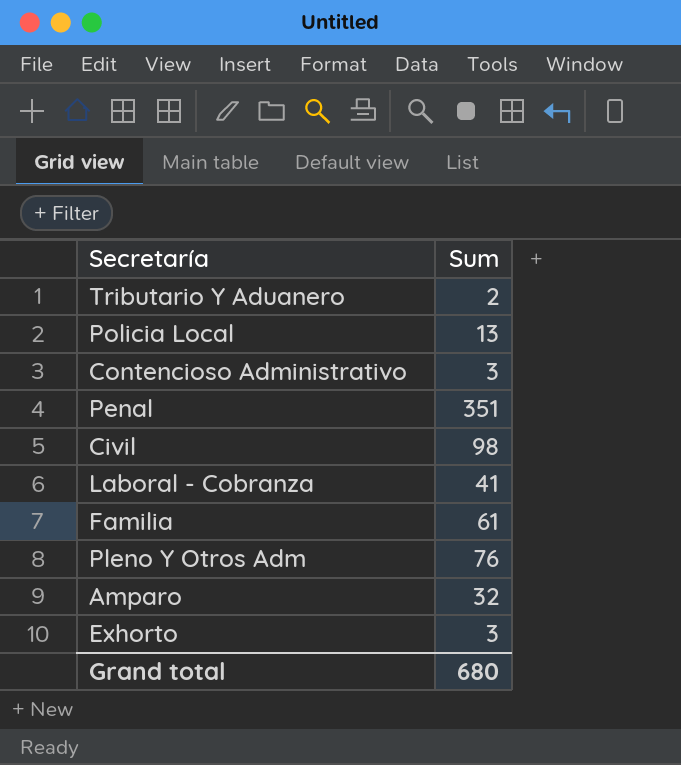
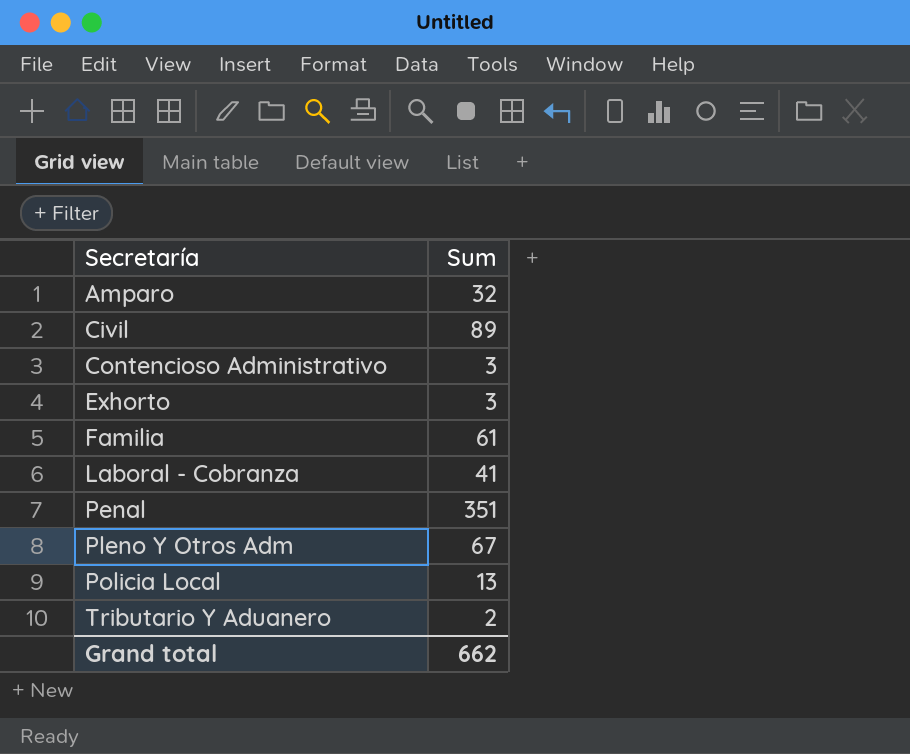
row order: none -> Secretaría ascending
Civil | Sum: 98 -> 89
Pleno Y Otros Adm | Sum: 76 -> 67
Grand total | Sum: 680 -> 662

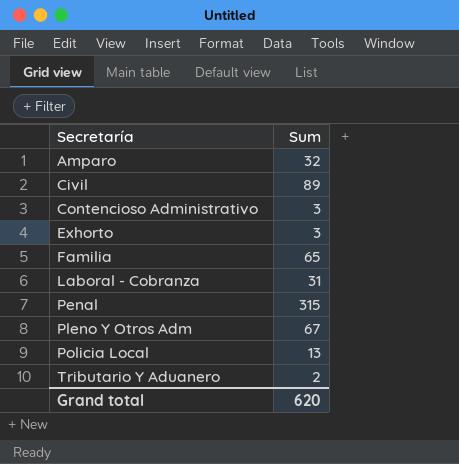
Familia | Sum: 61 -> 65
Laboral - Cobranza | Sum: 41 -> 31
Penal | Sum: 351 -> 315
Grand total | Sum: 662 -> 620

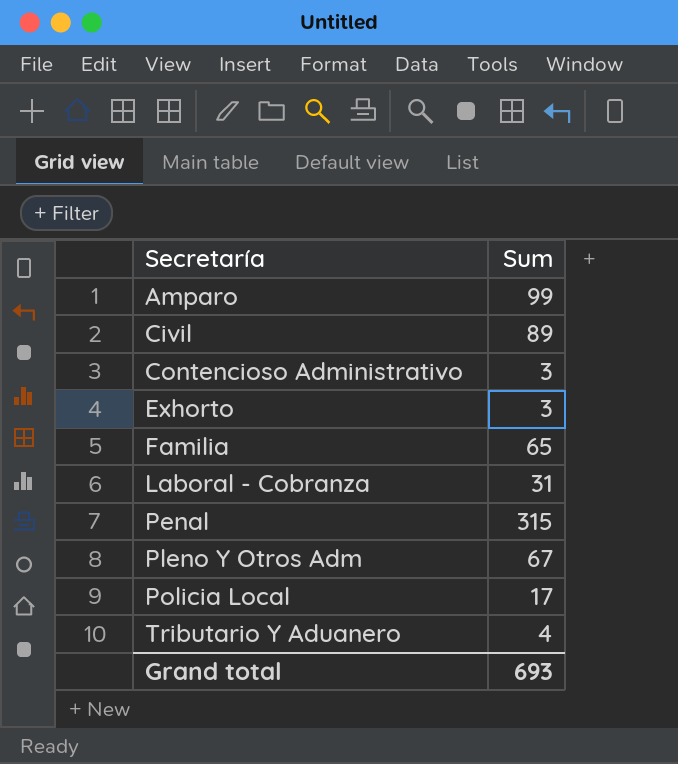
Amparo | Sum: 32 -> 99
Policia Local | Sum: 13 -> 17
Tributario Y Aduanero | Sum: 2 -> 4
Grand total | Sum: 620 -> 693

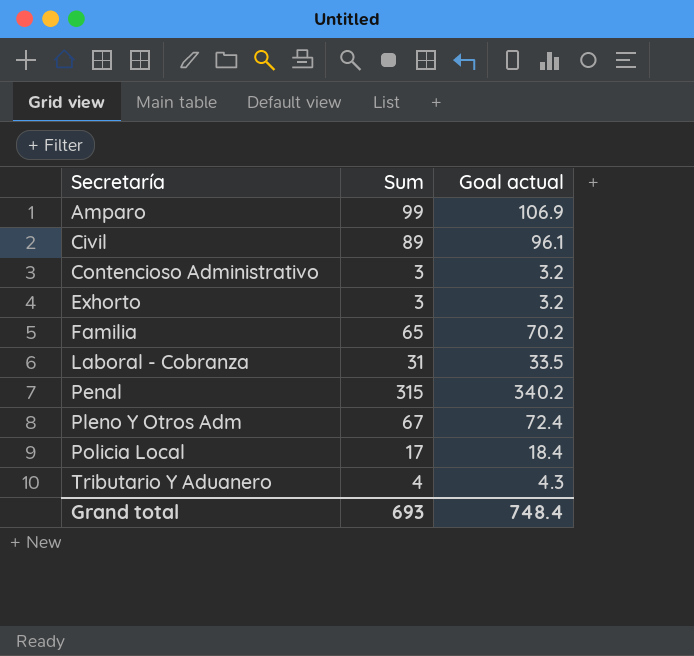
column Goal actual | formula: none -> [Sum] * 1.08

